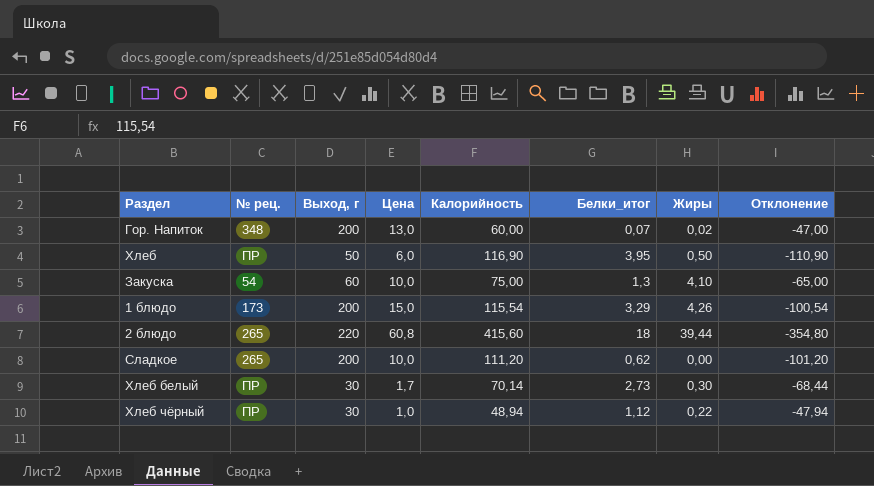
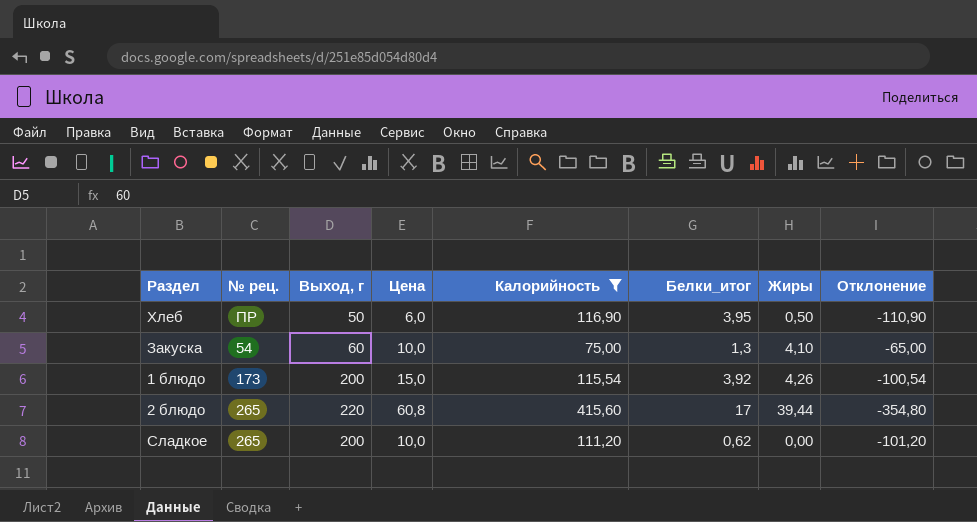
filter: none -> Калорийность >= 75,00
1 блюдо | Белки_итог: 3,29 -> 3,92
2 блюдо | Белки_итог: 18 -> 17

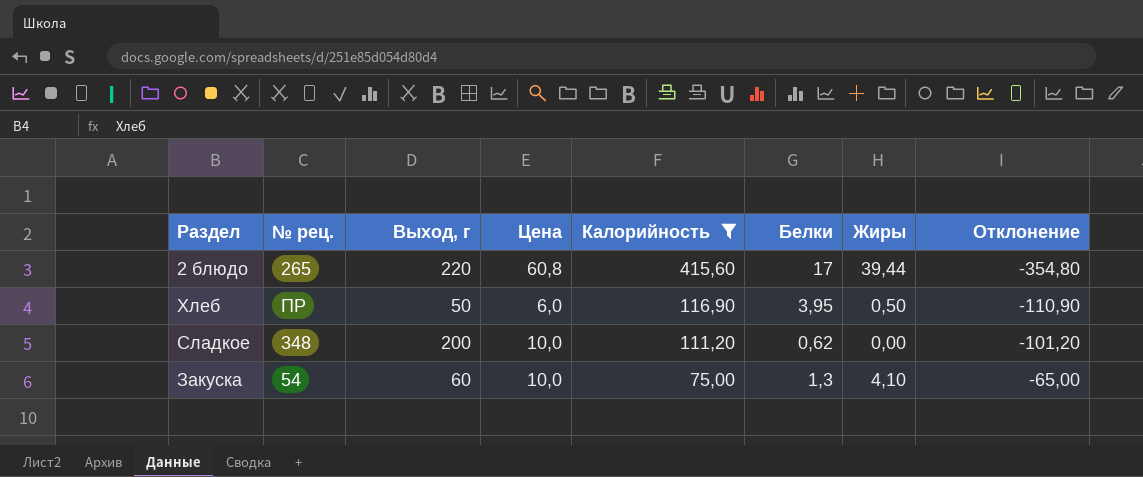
row order: none -> Калорийность descending
column name: Белки_итог -> Белки
row 1 блюдо: 173 | 200 | 15,0 | 115,54 | 3,92 | 4,26 | -100,54 -> none
Сладкое | № рец.: 265 -> 348

